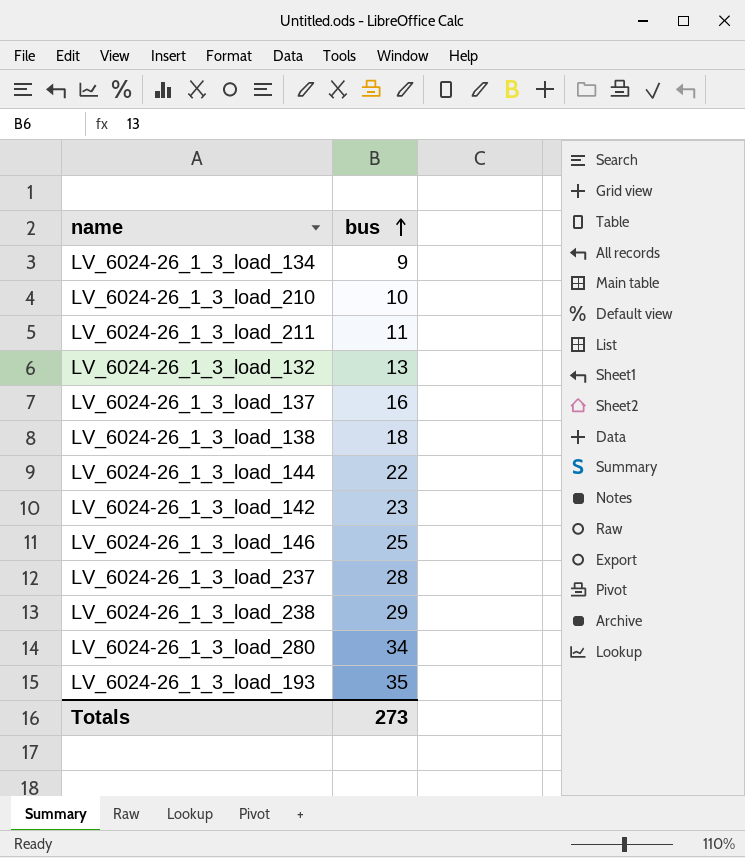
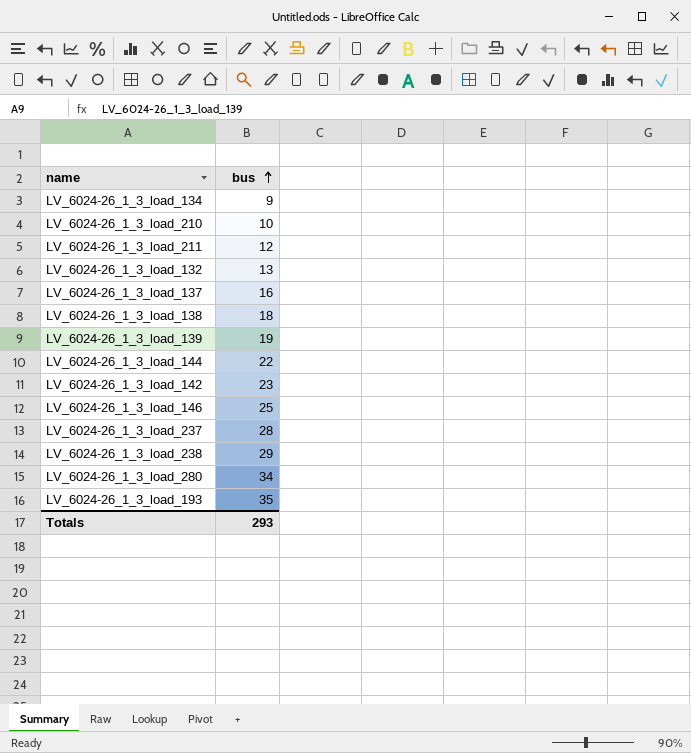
LV_6024-26_1_3_load_211 | bus: 11 -> 12
row LV_6024-26_1_3_load_139: none -> 19
Totals | bus: 273 -> 293

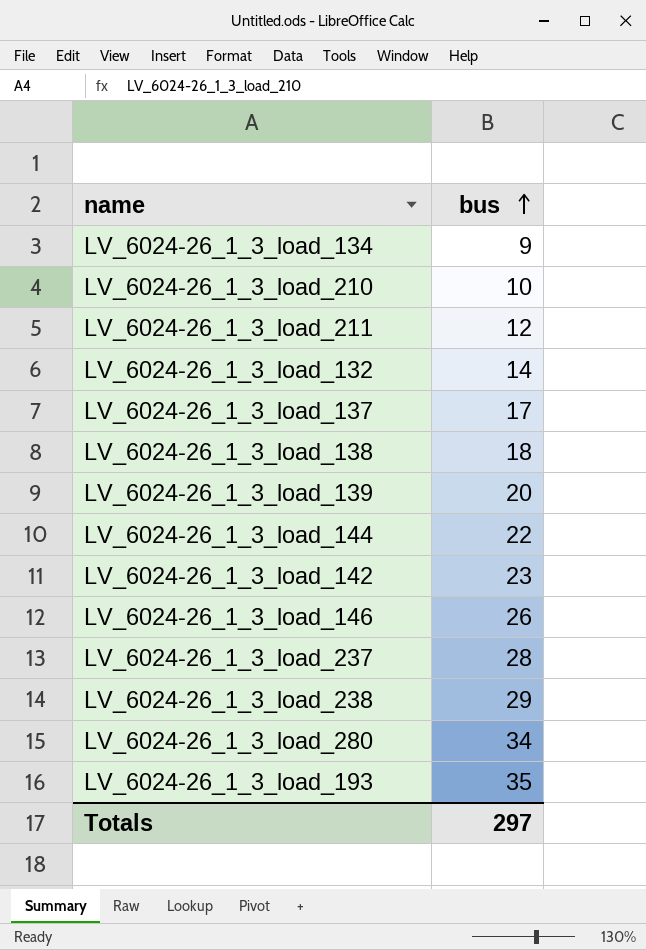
LV_6024-26_1_3_load_132 | bus: 13 -> 14
LV_6024-26_1_3_load_137 | bus: 16 -> 17
LV_6024-26_1_3_load_139 | bus: 19 -> 20
LV_6024-26_1_3_load_146 | bus: 25 -> 26
Totals | bus: 293 -> 297

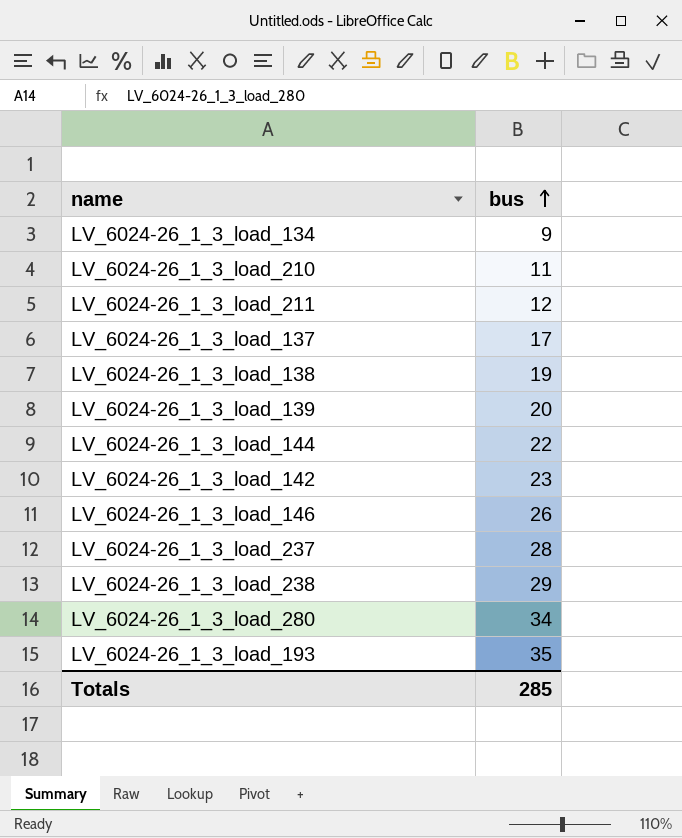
row LV_6024-26_1_3_load_132: 14 -> none
LV_6024-26_1_3_load_210 | bus: 10 -> 11
LV_6024-26_1_3_load_138 | bus: 18 -> 19
Totals | bus: 297 -> 285

